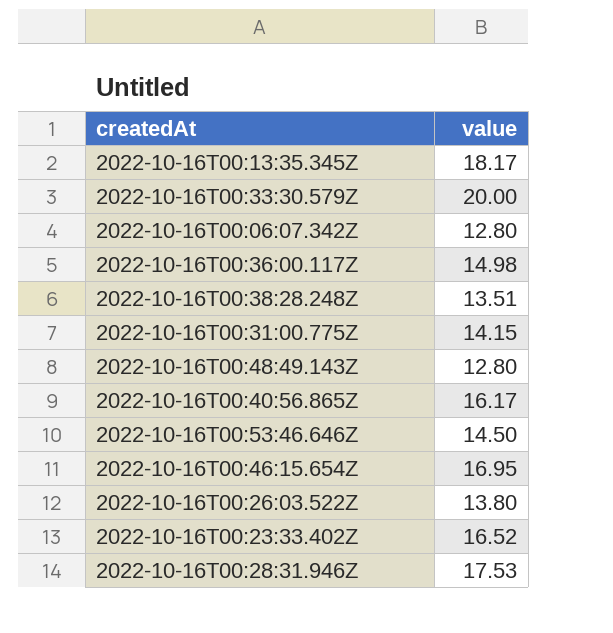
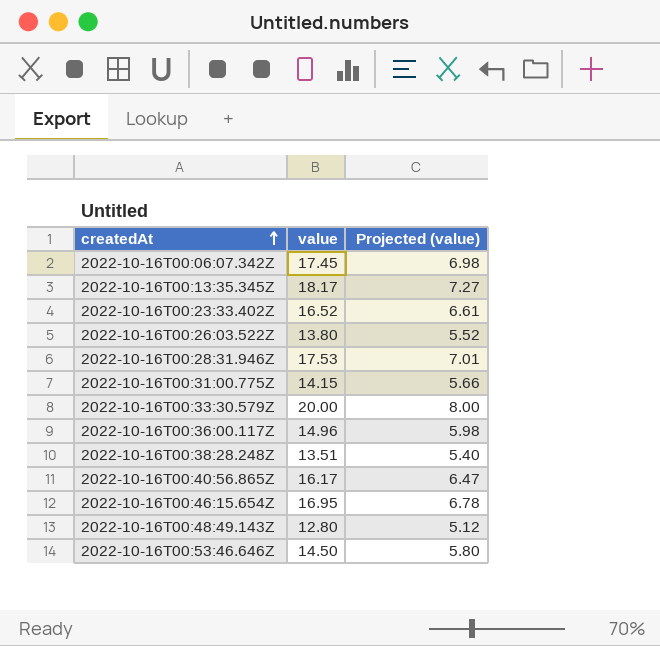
row order: none -> createdAt ascending
column Projected (value) | formula: none -> [value] * 0.4
2022-10-16T00:06:07.342Z | value: 12.80 -> 17.45
2022-10-16T00:36:00.117Z | value: 14.98 -> 14.96

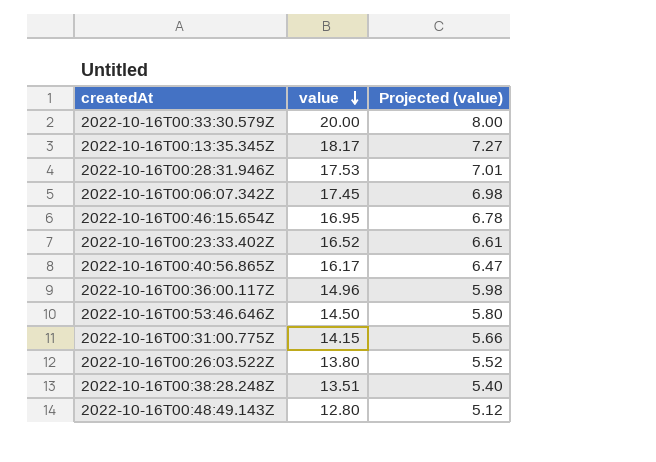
row order: createdAt ascending -> value descending

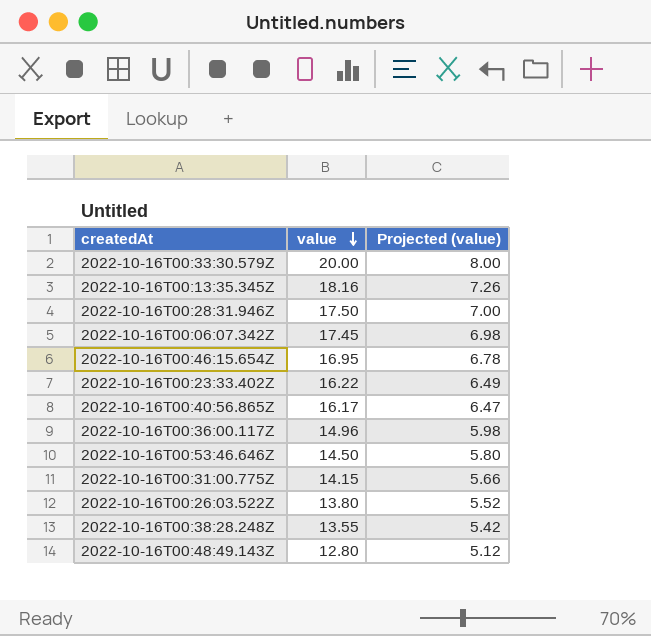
2022-10-16T00:13:35.345Z | value: 18.17 -> 18.16
2022-10-16T00:13:35.345Z | Projected (value): 7.27 -> 7.26
2022-10-16T00:28:31.946Z | value: 17.53 -> 17.50
2022-10-16T00:28:31.946Z | Projected (value): 7.01 -> 7.00
2022-10-16T00:23:33.402Z | value: 16.52 -> 16.22
2022-10-16T00:23:33.402Z | Projected (value): 6.61 -> 6.49
2022-10-16T00:38:28.248Z | value: 13.51 -> 13.55
2022-10-16T00:38:28.248Z | Projected (value): 5.40 -> 5.42

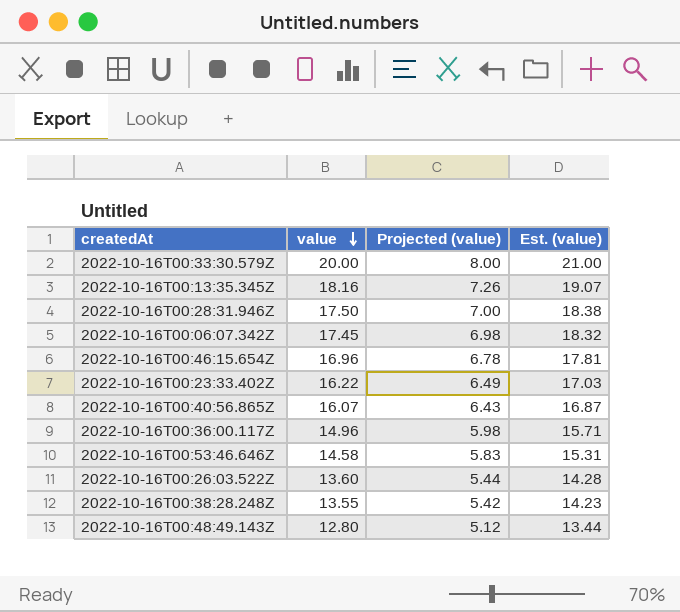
column Est. (value) | formula: none -> [value] * 1.05
row 2022-10-16T00:31:00.775Z: 14.15 | 5.66 -> none
2022-10-16T00:46:15.654Z | value: 16.95 -> 16.96
2022-10-16T00:40:56.865Z | value: 16.17 -> 16.07
2022-10-16T00:40:56.865Z | Projected (value): 6.47 -> 6.43
2022-10-16T00:53:46.646Z | value: 14.50 -> 14.58
2022-10-16T00:53:46.646Z | Projected (value): 5.80 -> 5.83
2022-10-16T00:26:03.522Z | value: 13.80 -> 13.60
2022-10-16T00:26:03.522Z | Projected (value): 5.52 -> 5.44

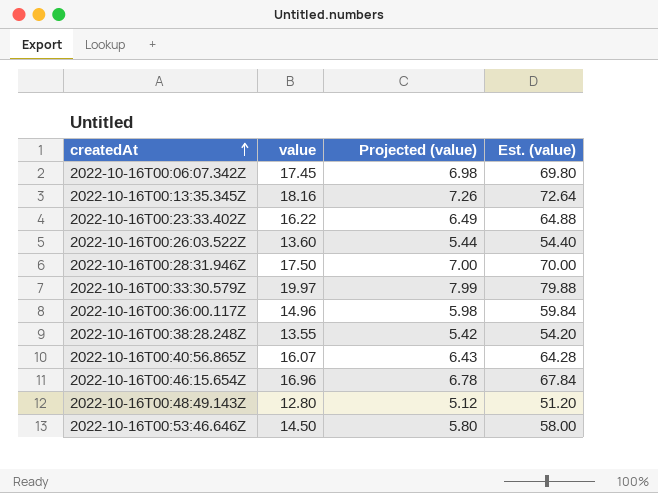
row order: value descending -> createdAt ascending
column Est. (value) | formula: [value] * 1.05 -> [value] * 4
2022-10-16T00:33:30.579Z | value: 20.00 -> 19.97
2022-10-16T00:33:30.579Z | Projected (value): 8.00 -> 7.99
2022-10-16T00:53:46.646Z | value: 14.58 -> 14.50
2022-10-16T00:53:46.646Z | Projected (value): 5.83 -> 5.80

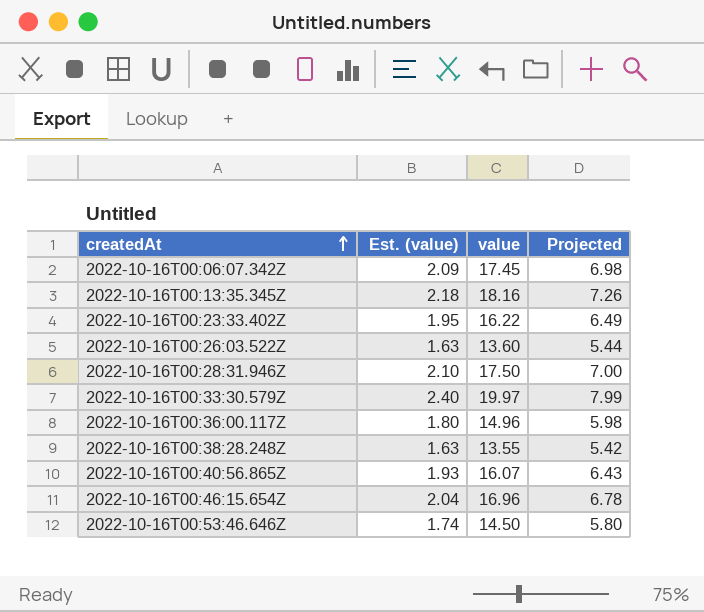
column Est. (value) | formula: [value] * 4 -> [value] * 0.12
column Est. (value) | position: 4 -> 2
column name: Projected (value) -> Projected
row 2022-10-16T00:48:49.143Z: 12.80 | 5.12 | 51.20 -> none

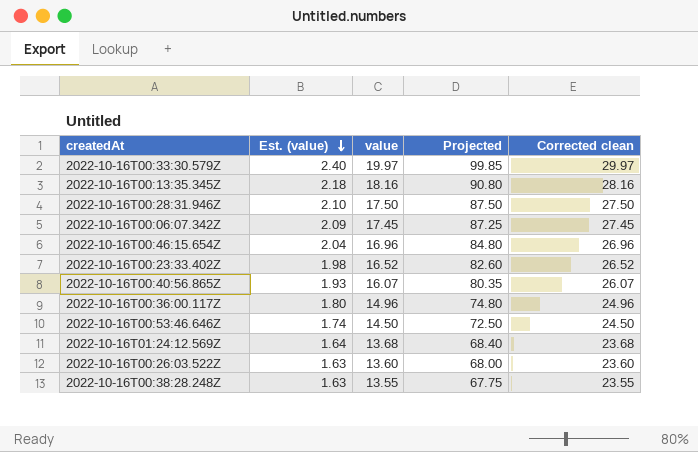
row order: createdAt ascending -> Est. (value) descending
column Projected | formula: [value] * 0.4 -> [value] * 5
column Corrected clean | formula: none -> [value] + 10
2022-10-16T00:23:33.402Z | Est. (value): 1.95 -> 1.98
2022-10-16T00:23:33.402Z | value: 16.22 -> 16.52
row 2022-10-16T01:24:12.569Z: none -> 1.64 | 13.68 | 68.40 | 23.68

